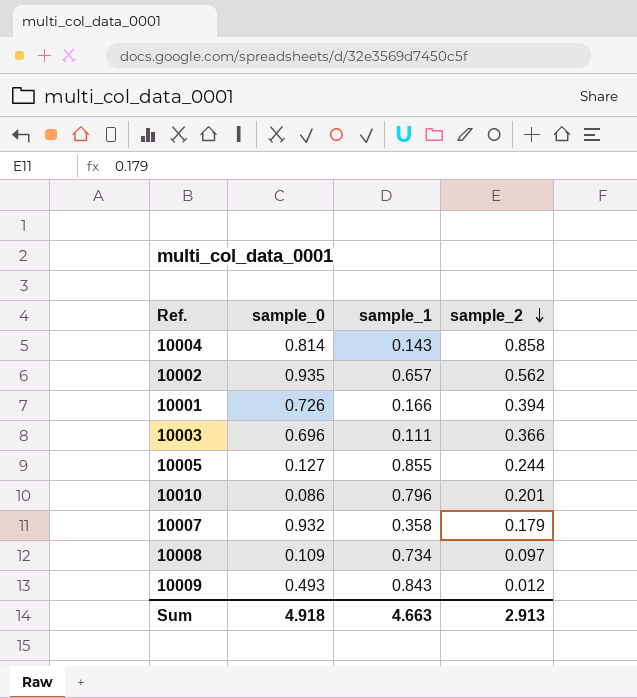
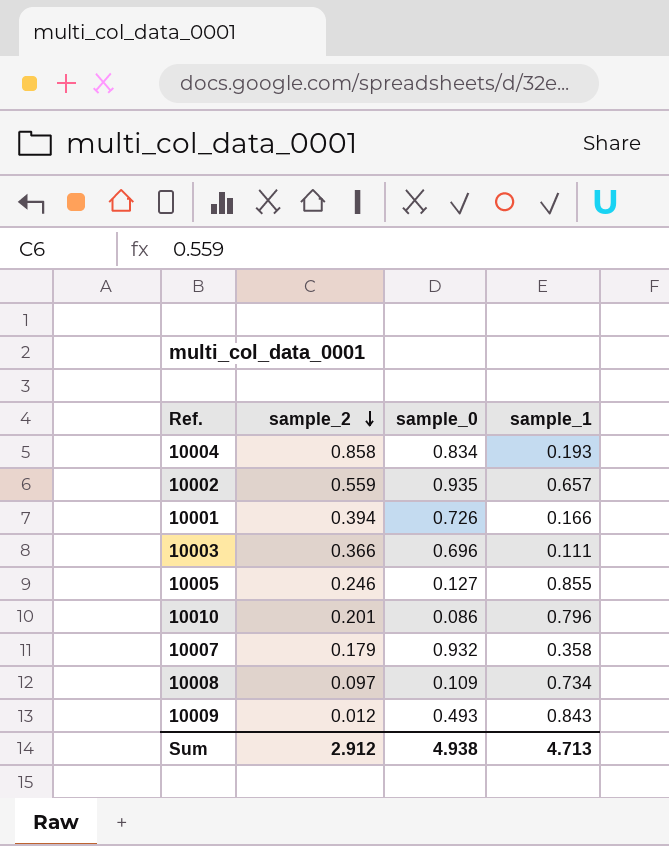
column sample_2 | position: 4 -> 2
10004 | sample_0: 0.814 -> 0.834
10004 | sample_1: 0.143 -> 0.193
10002 | sample_2: 0.562 -> 0.559
10005 | sample_2: 0.244 -> 0.246
Sum | sample_2: 2.913 -> 2.912
Sum | sample_0: 4.918 -> 4.938
Sum | sample_1: 4.663 -> 4.713

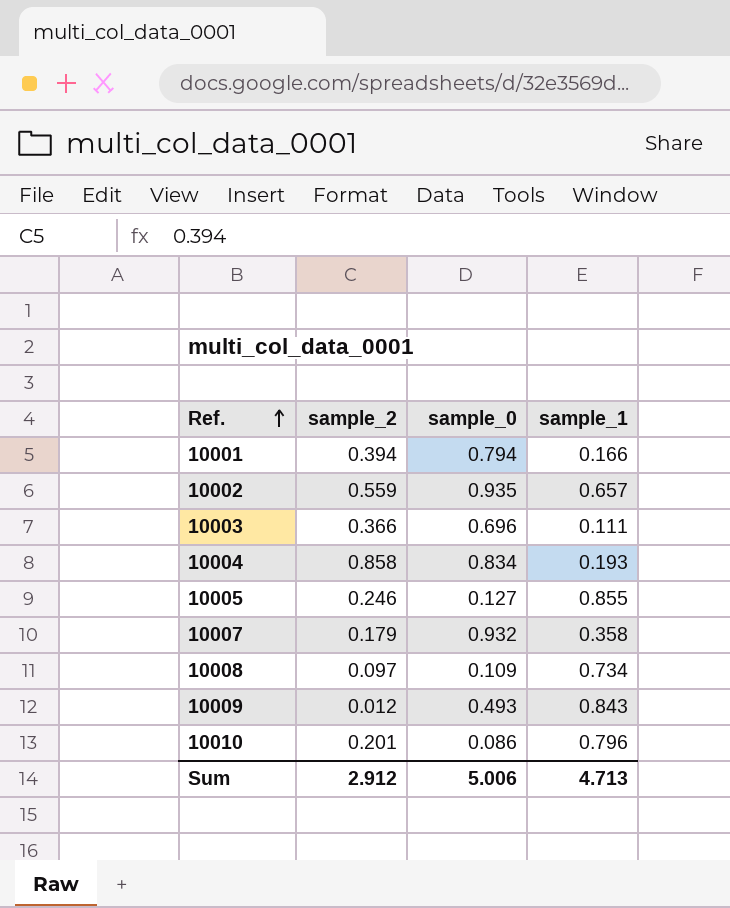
row order: sample_2 descending -> Ref. ascending
10001 | sample_0: 0.726 -> 0.794
Sum | sample_0: 4.938 -> 5.006

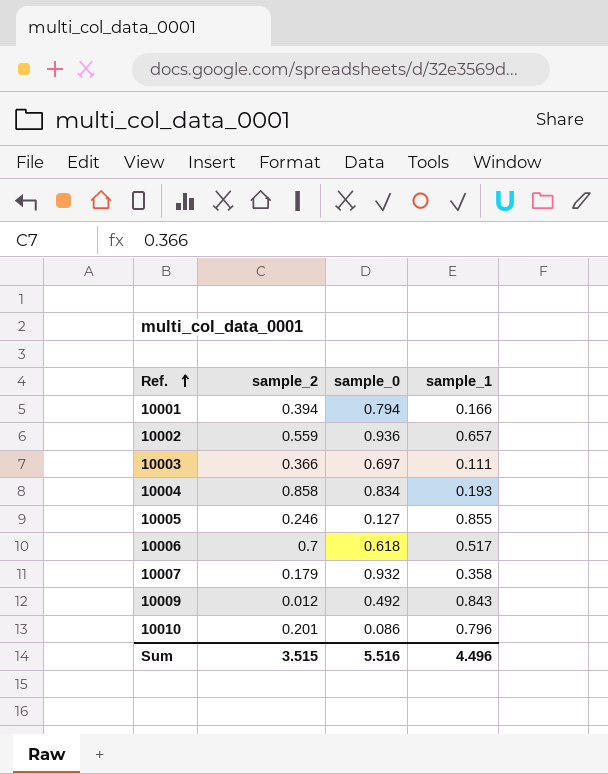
row 10008: 0.097 | 0.109 | 0.734 -> none
10002 | sample_0: 0.935 -> 0.936
10003 | sample_0: 0.696 -> 0.697
row 10006: none -> 0.7 | 0.618 | 0.517
10009 | sample_0: 0.493 -> 0.492
Sum | sample_2: 2.912 -> 3.515
Sum | sample_0: 5.006 -> 5.516
Sum | sample_1: 4.713 -> 4.496

